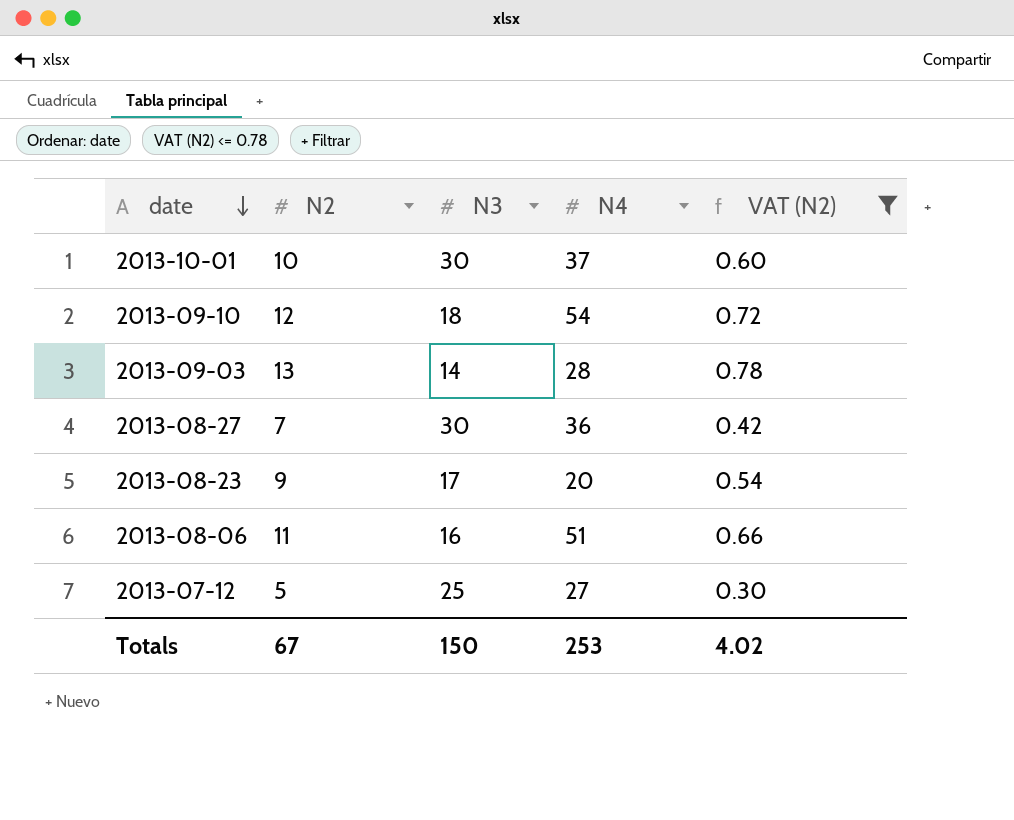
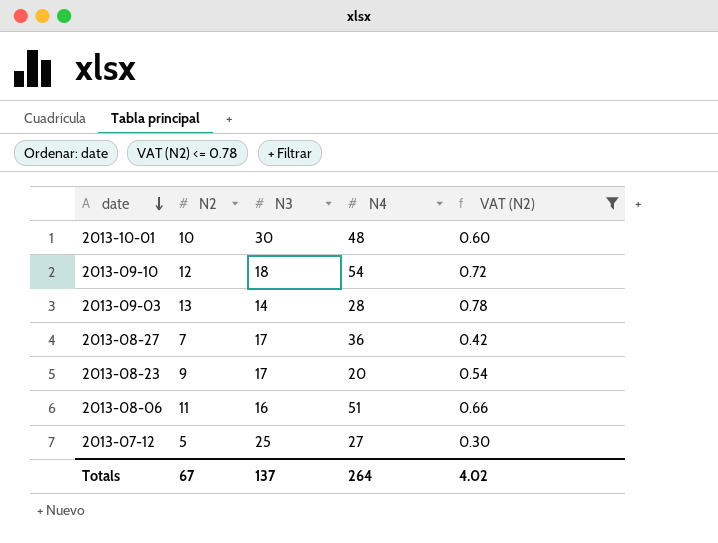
2013-10-01 | N4: 37 -> 48
2013-08-27 | N3: 30 -> 17
Totals | N3: 150 -> 137
Totals | N4: 253 -> 264

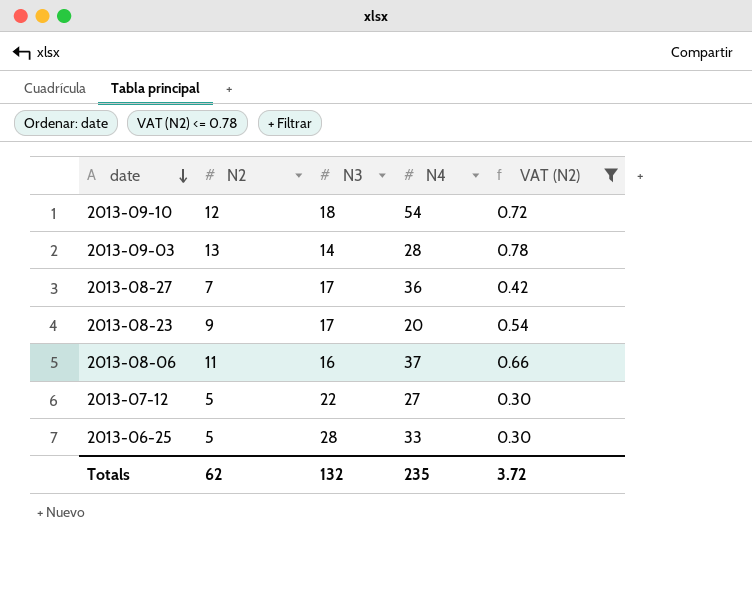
row 2013-10-01: 10 | 30 | 48 | 0.60 -> none
2013-08-06 | N4: 51 -> 37
2013-07-12 | N3: 25 -> 22
row 2013-06-25: none -> 5 | 28 | 33 | 0.30
Totals | N2: 67 -> 62
Totals | N3: 137 -> 132
Totals | N4: 264 -> 235
Totals | VAT (N2): 4.02 -> 3.72

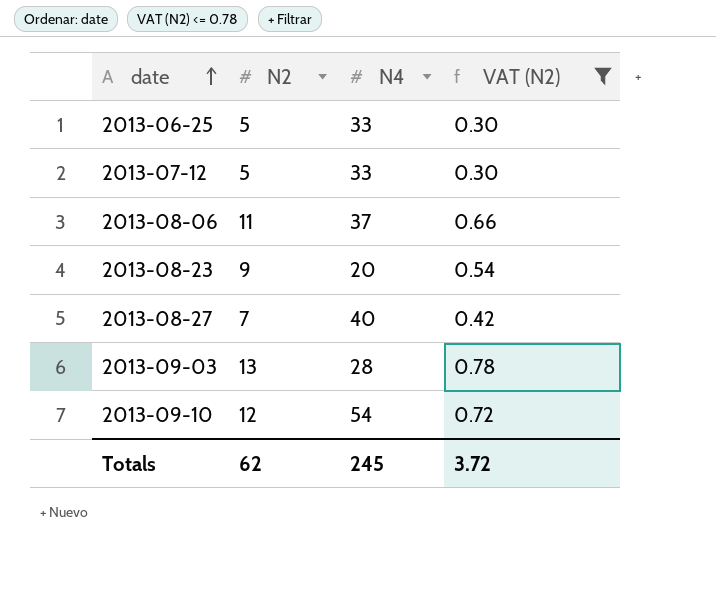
row order: date descending -> date ascending
column N3 | position: 3 -> none
2013-07-12 | N4: 27 -> 33
2013-08-27 | N4: 36 -> 40
Totals | N4: 235 -> 245

